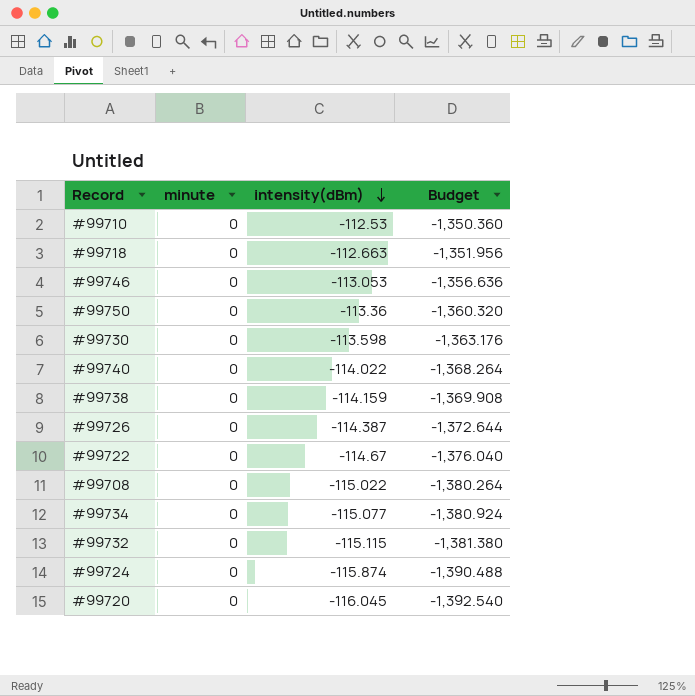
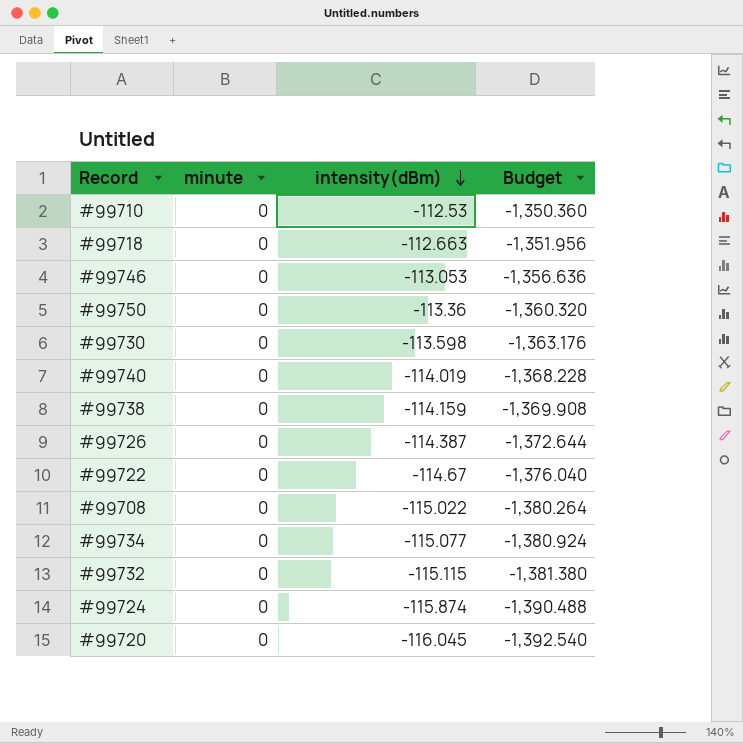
#99740 | intensity(dBm): -114.022 -> -114.019
#99740 | Budget: -1,368.264 -> -1,368.228

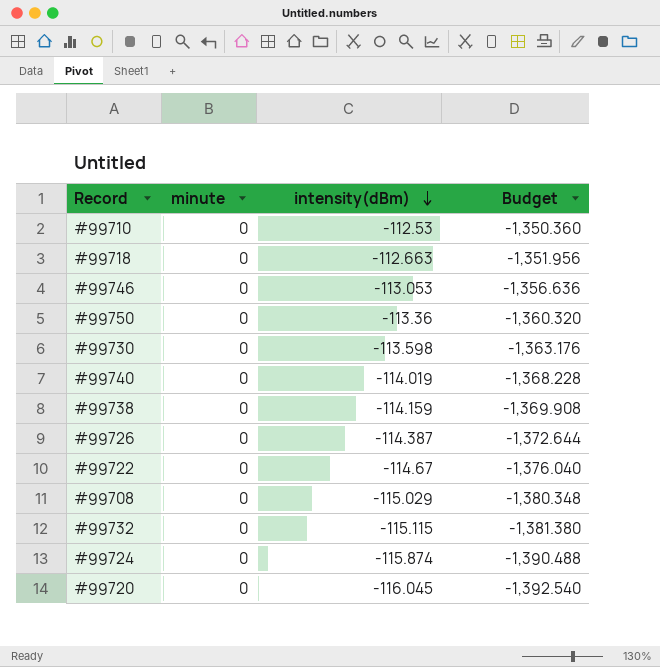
row #99734: 0 | -115.077 | -1,380.924 -> none
#99708 | intensity(dBm): -115.022 -> -115.029
#99708 | Budget: -1,380.264 -> -1,380.348

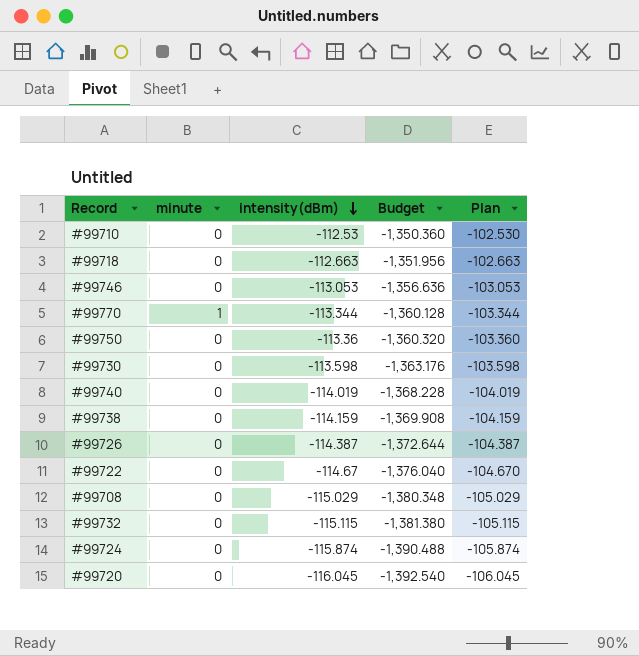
column Plan | formula: none -> [intensity(dBm)] + 10
row #99770: none -> 1 | -113.344 | -1,360.128 | -103.344

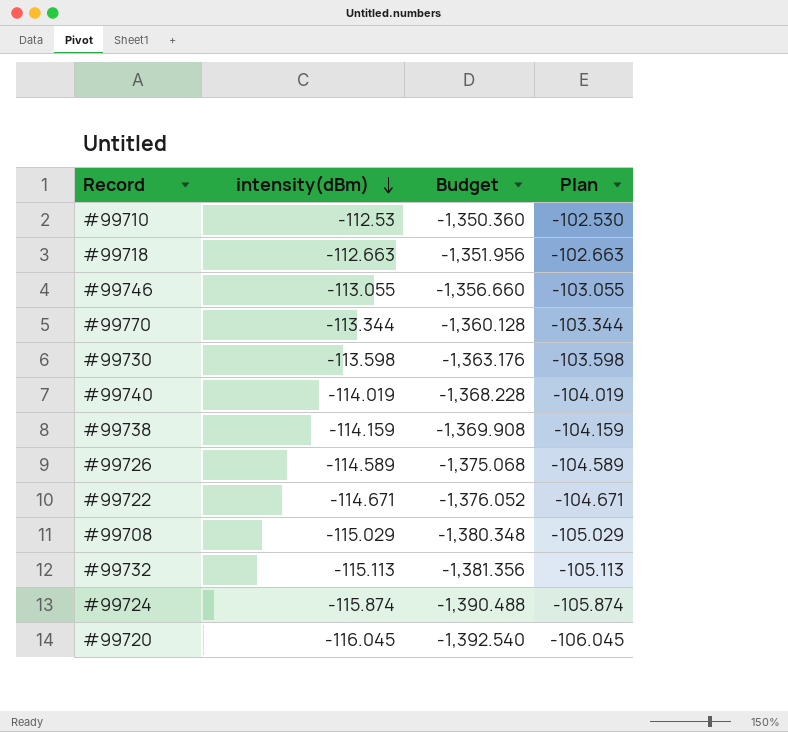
column minute | position: 2 -> none
row #99750: 0 | -113.36 | -1,360.320 | -103.360 -> none
#99746 | intensity(dBm): -113.053 -> -113.055
#99746 | Budget: -1,356.636 -> -1,356.660
#99746 | Plan: -103.053 -> -103.055
#99726 | intensity(dBm): -114.387 -> -114.589
#99726 | Budget: -1,372.644 -> -1,375.068
#99726 | Plan: -104.387 -> -104.589
#99722 | intensity(dBm): -114.67 -> -114.671
#99722 | Budget: -1,376.040 -> -1,376.052
#99722 | Plan: -104.670 -> -104.671
#99732 | intensity(dBm): -115.115 -> -115.113
#99732 | Budget: -1,381.380 -> -1,381.356
#99732 | Plan: -105.115 -> -105.113

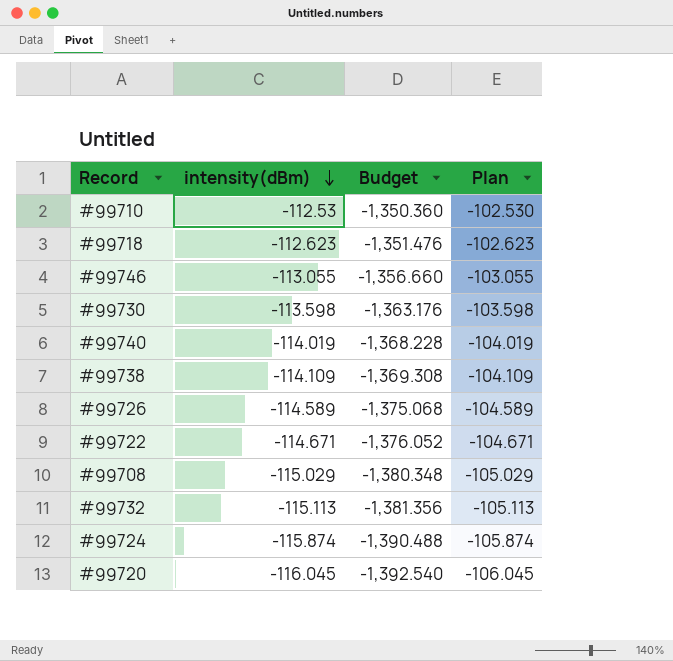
row #99770: -113.344 | -1,360.128 | -103.344 -> none
#99718 | intensity(dBm): -112.663 -> -112.623
#99718 | Budget: -1,351.956 -> -1,351.476
#99718 | Plan: -102.663 -> -102.623
#99738 | intensity(dBm): -114.159 -> -114.109
#99738 | Budget: -1,369.908 -> -1,369.308
#99738 | Plan: -104.159 -> -104.109

